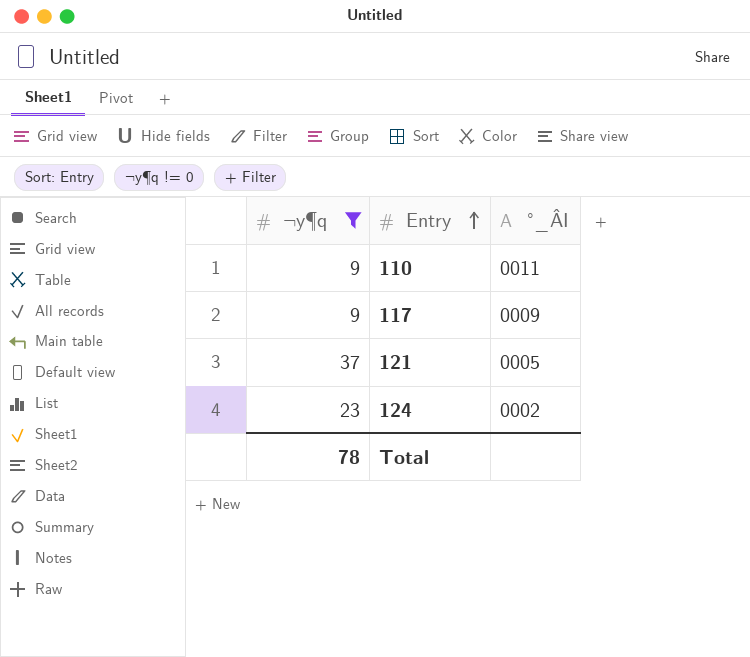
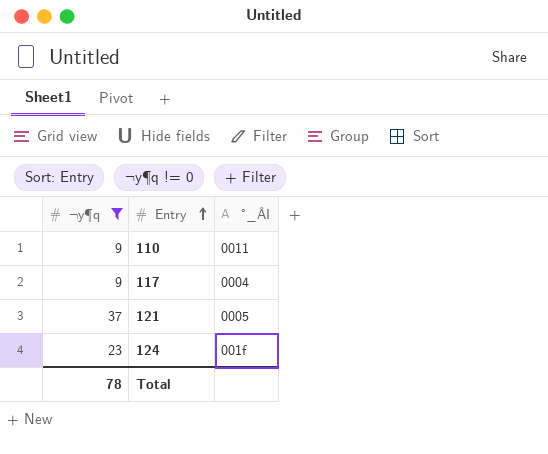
117 | °_ÂI: 0009 -> 0004
124 | °_ÂI: 0002 -> 001f

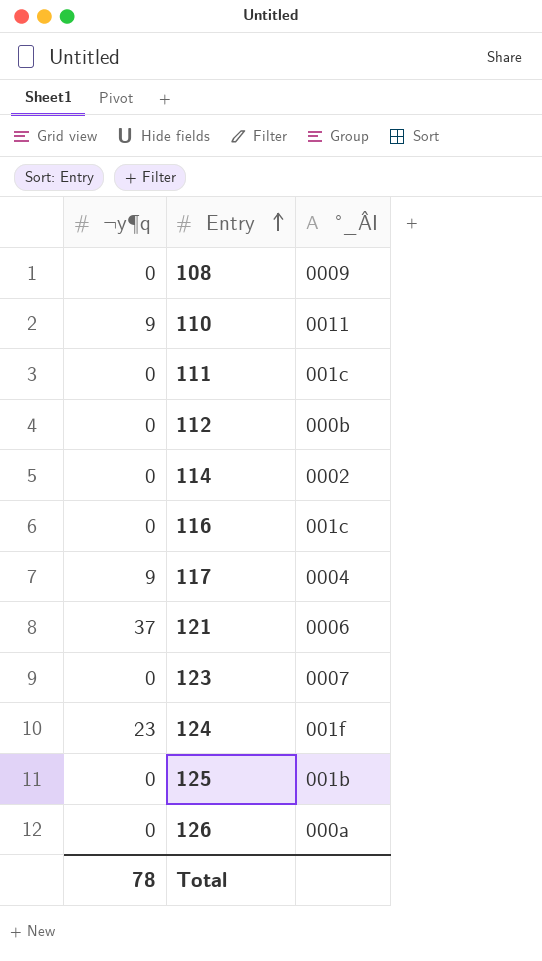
filter: ¬y¶q != 0 -> none
121 | °_ÂI: 0005 -> 0006

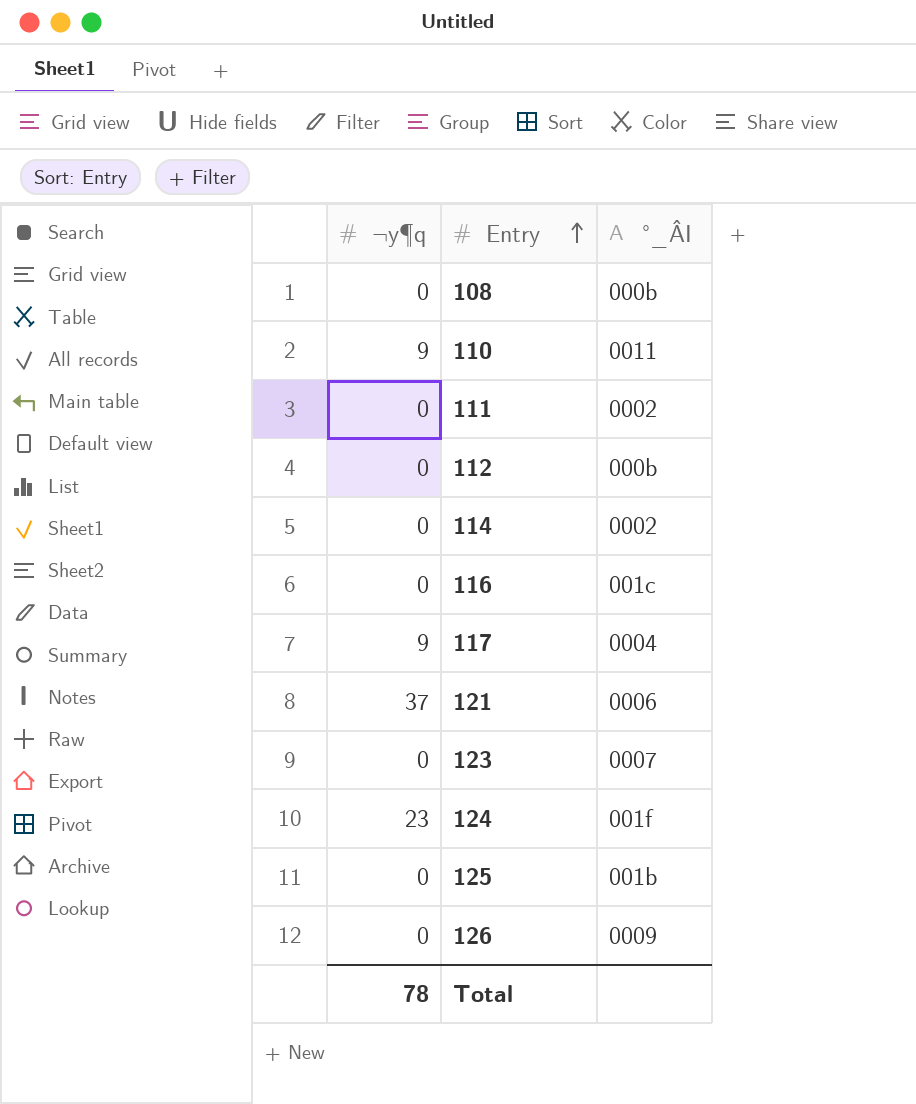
108 | °_ÂI: 0009 -> 000b
111 | °_ÂI: 001c -> 0002
126 | °_ÂI: 000a -> 0009

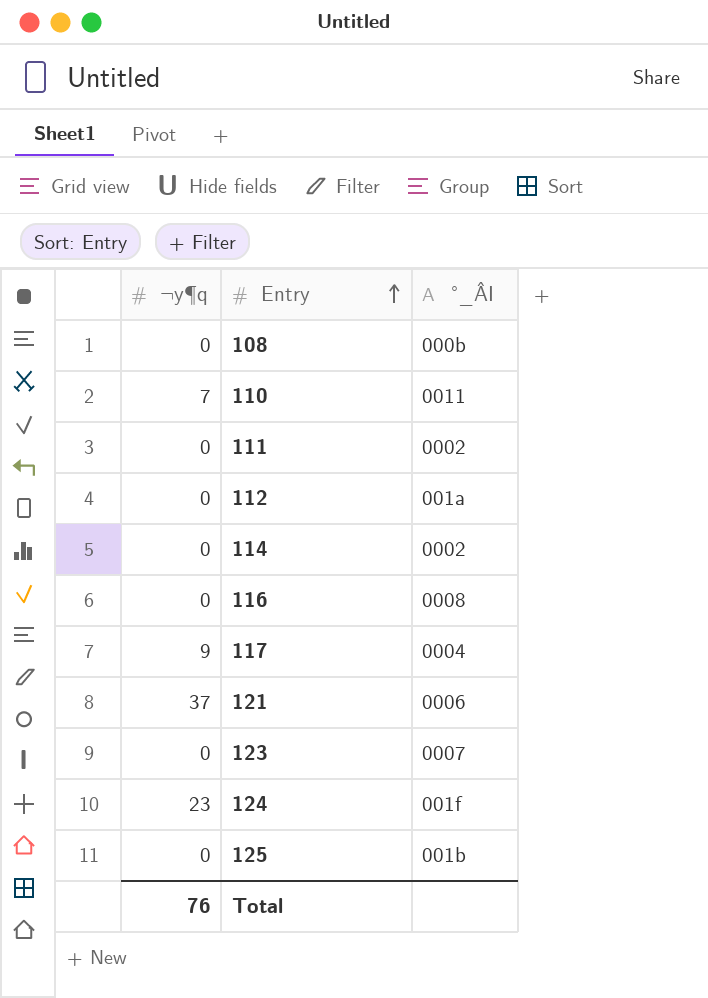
row 126: 0 | 0009 -> none
110 | ¬y¶q: 9 -> 7
112 | °_ÂI: 000b -> 001a
116 | °_ÂI: 001c -> 0008
Total | ¬y¶q: 78 -> 76

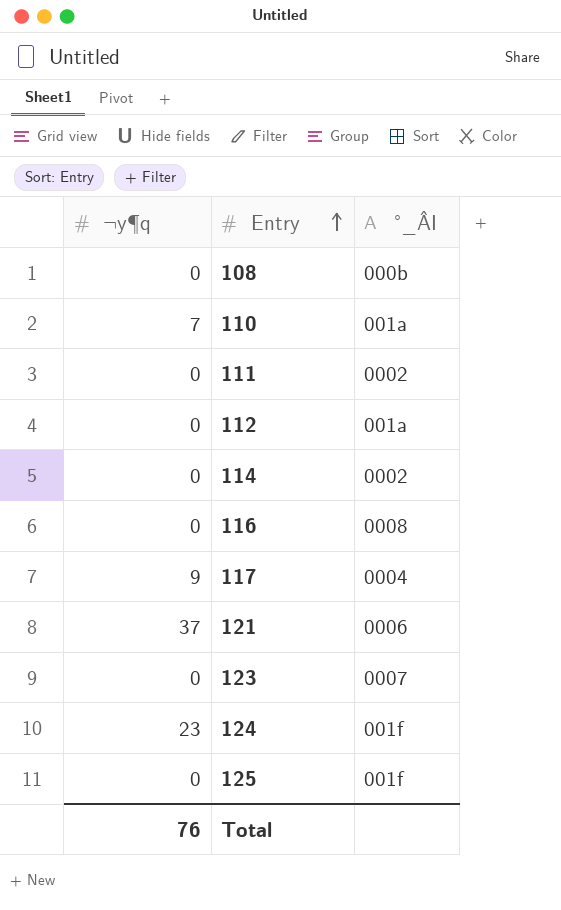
110 | °_ÂI: 0011 -> 001a
125 | °_ÂI: 001b -> 001f

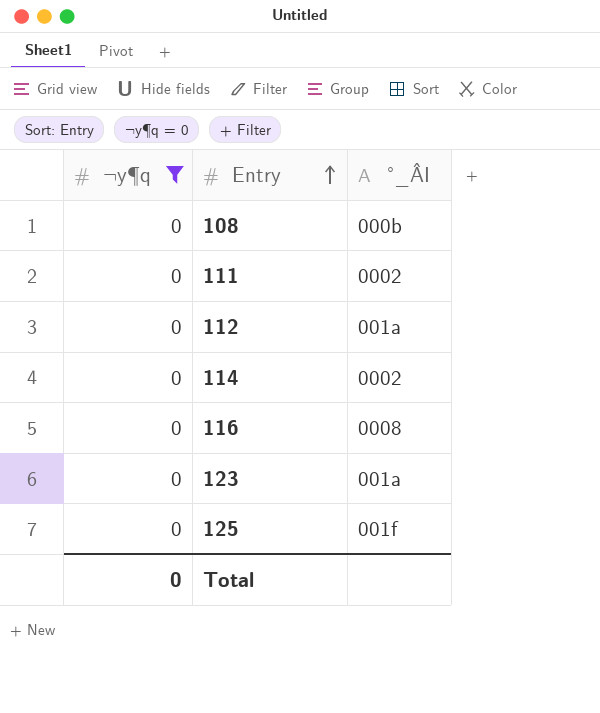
filter: none -> ¬y¶q = 0
123 | °_ÂI: 0007 -> 001a
Total | ¬y¶q: 76 -> 0

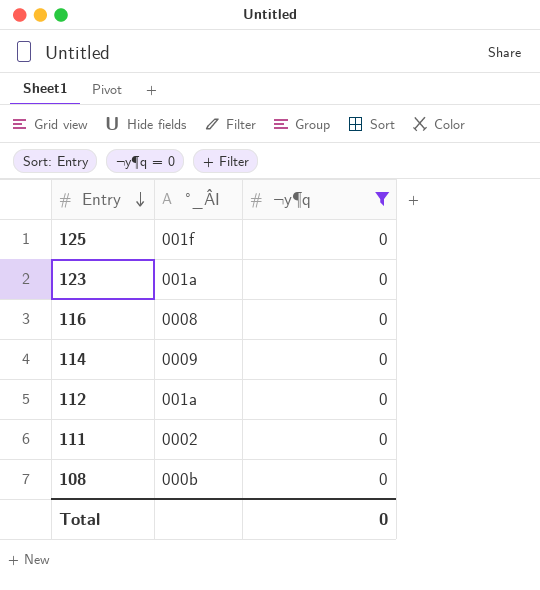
row order: Entry ascending -> Entry descending
column ¬y¶q | position: 1 -> 3
114 | °_ÂI: 0002 -> 0009

